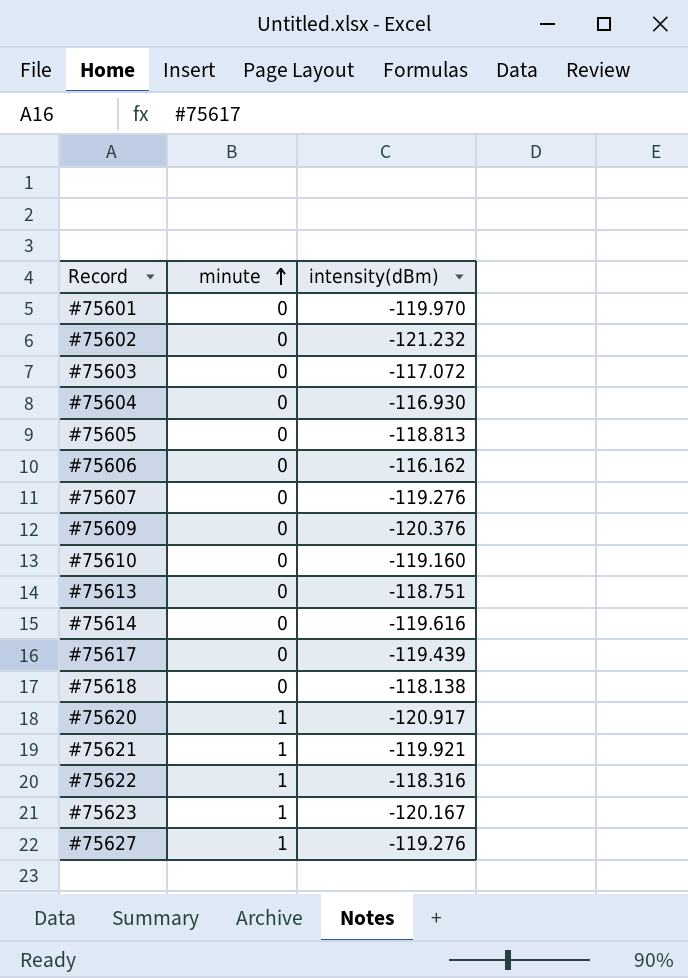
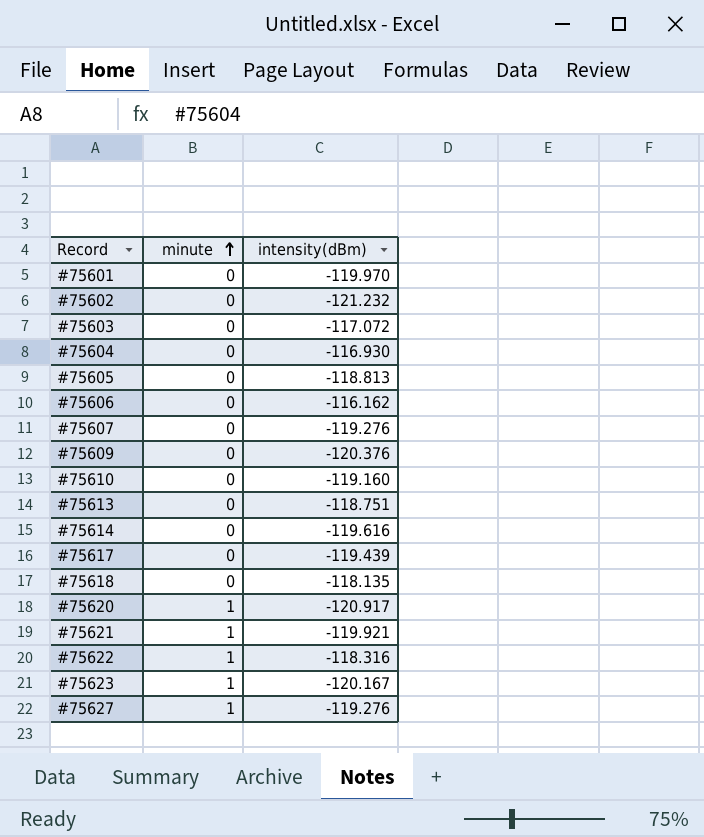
#75618 | intensity(dBm): -118.138 -> -118.135

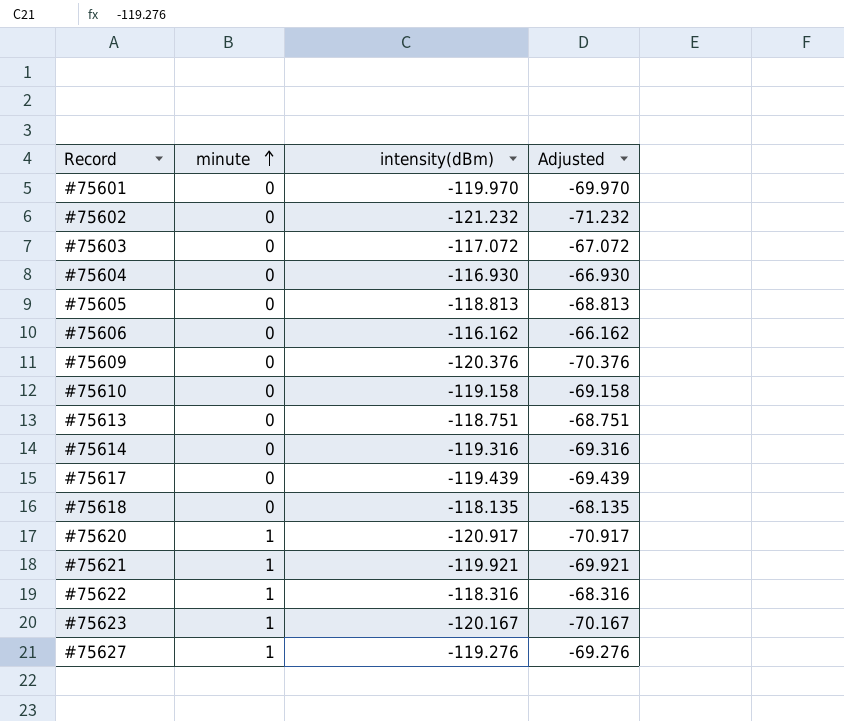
column Adjusted | formula: none -> [intensity(dBm)] + 50
row #75607: 0 | -119.276 -> none
#75610 | intensity(dBm): -119.160 -> -119.158
#75614 | intensity(dBm): -119.616 -> -119.316

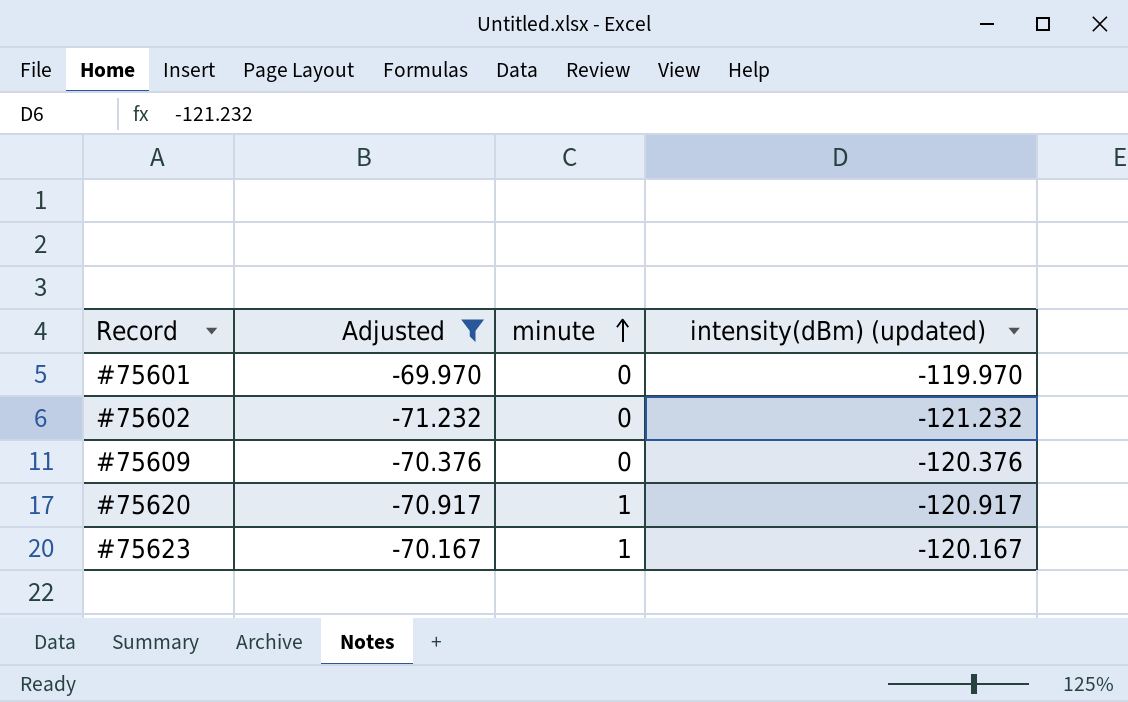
filter: none -> Adjusted <= -69.970
column Adjusted | position: 4 -> 2
column name: intensity(dBm) -> intensity(dBm) (updated)

